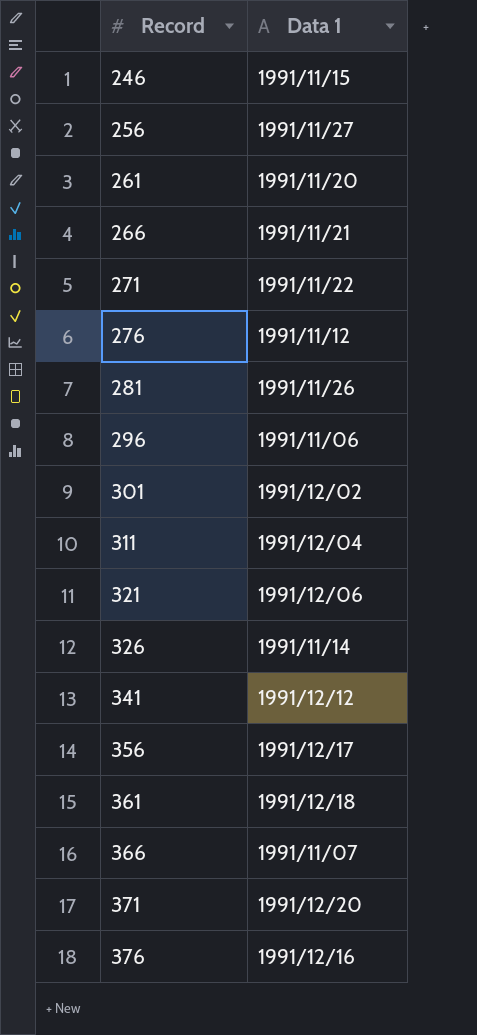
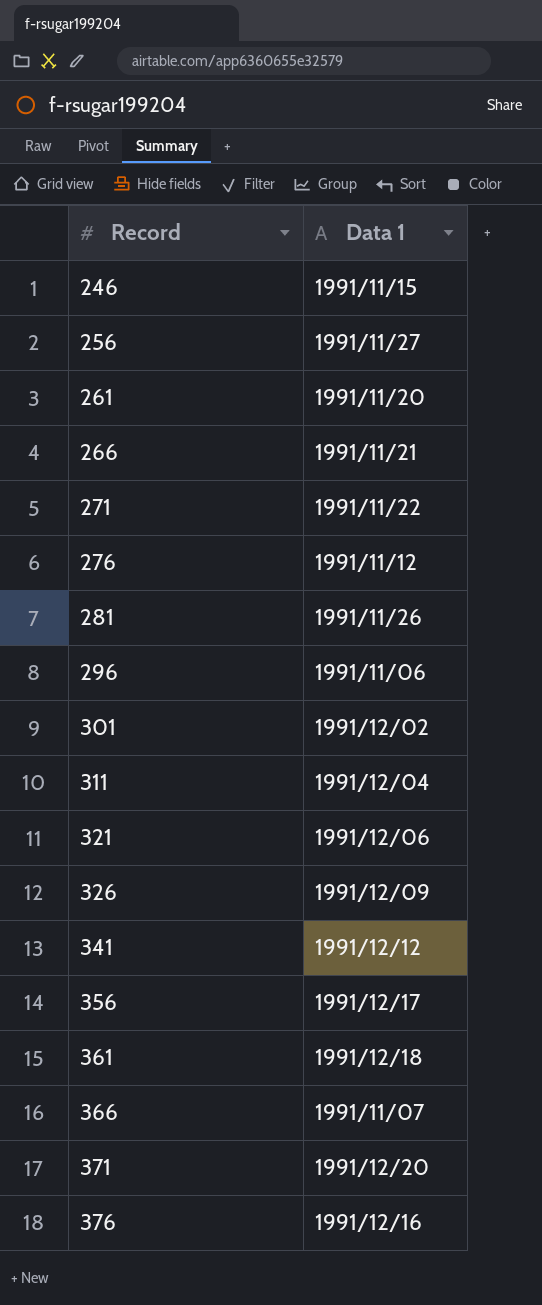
326 | Data 1: 1991/11/14 -> 1991/12/09

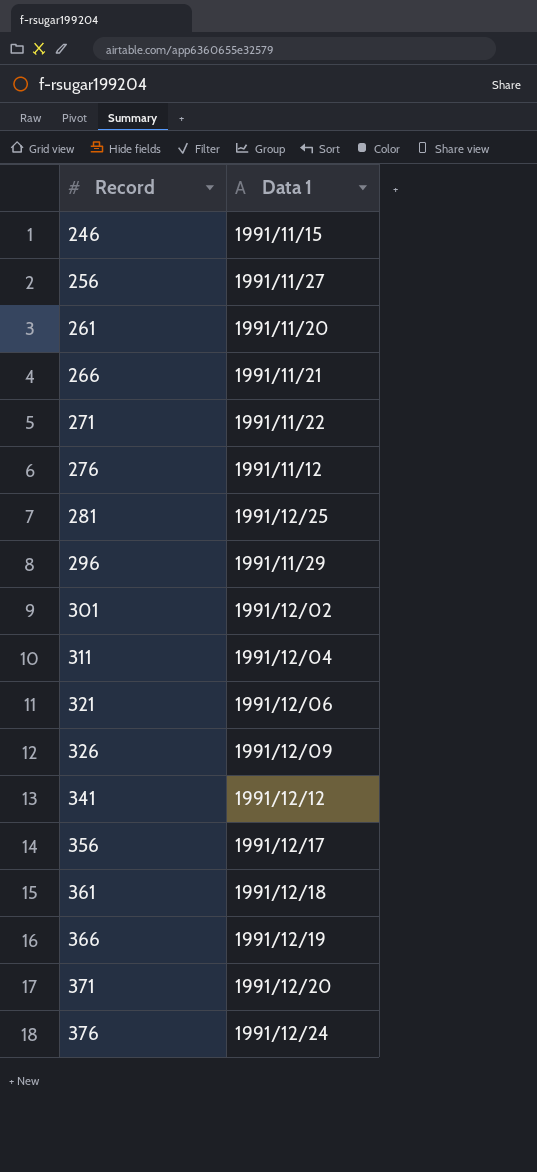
281 | Data 1: 1991/11/26 -> 1991/12/25
296 | Data 1: 1991/11/06 -> 1991/11/29
366 | Data 1: 1991/11/07 -> 1991/12/19
376 | Data 1: 1991/12/16 -> 1991/12/24

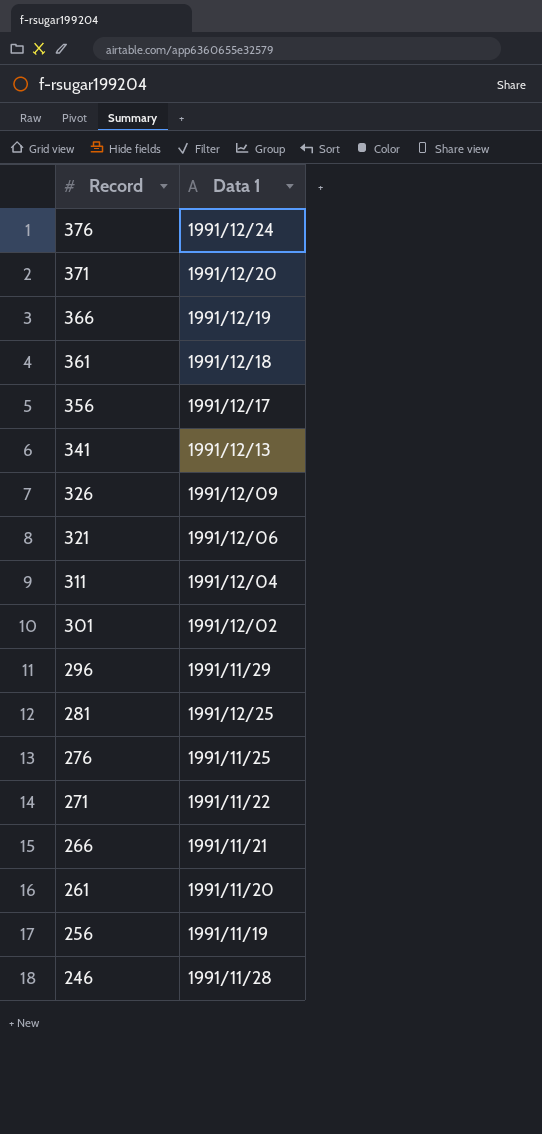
row order: Record ascending -> Record descending
341 | Data 1: 1991/12/12 -> 1991/12/13
276 | Data 1: 1991/11/12 -> 1991/11/25
256 | Data 1: 1991/11/27 -> 1991/11/19
246 | Data 1: 1991/11/15 -> 1991/11/28

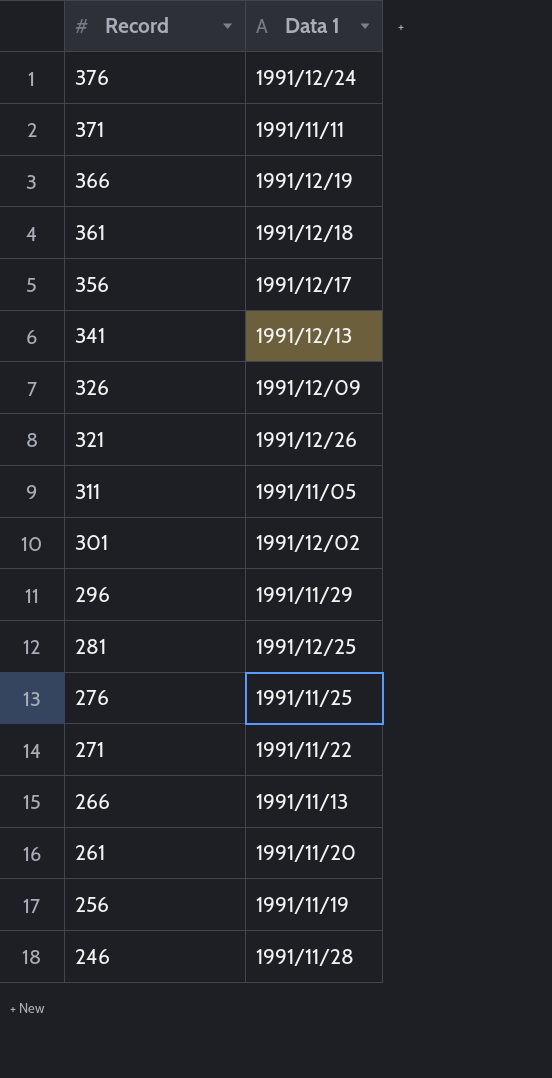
371 | Data 1: 1991/12/20 -> 1991/11/11
321 | Data 1: 1991/12/06 -> 1991/12/26
311 | Data 1: 1991/12/04 -> 1991/11/05
266 | Data 1: 1991/11/21 -> 1991/11/13

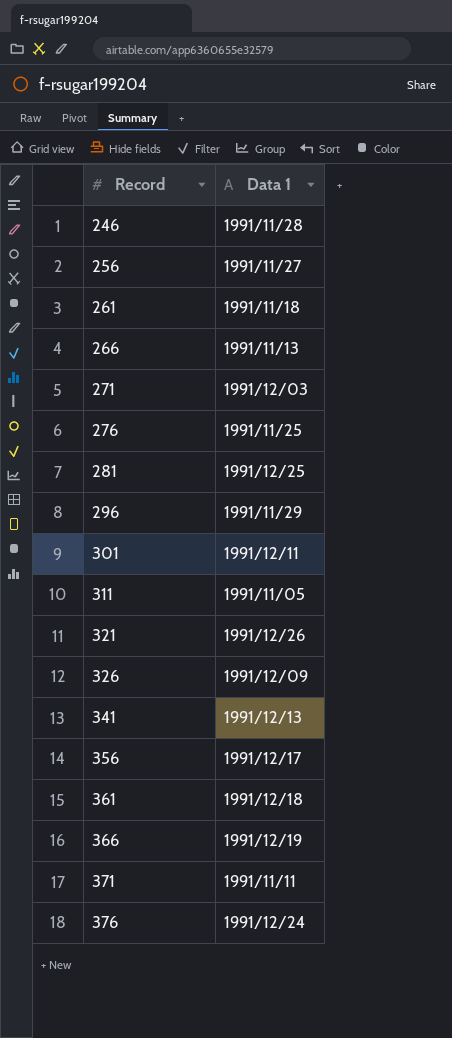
row order: Record descending -> Record ascending
256 | Data 1: 1991/11/19 -> 1991/11/27
261 | Data 1: 1991/11/20 -> 1991/11/18
271 | Data 1: 1991/11/22 -> 1991/12/03
301 | Data 1: 1991/12/02 -> 1991/12/11

